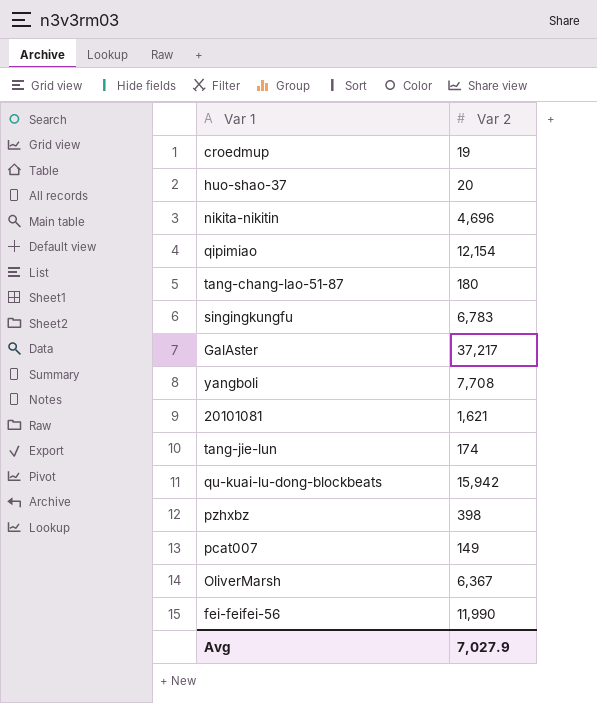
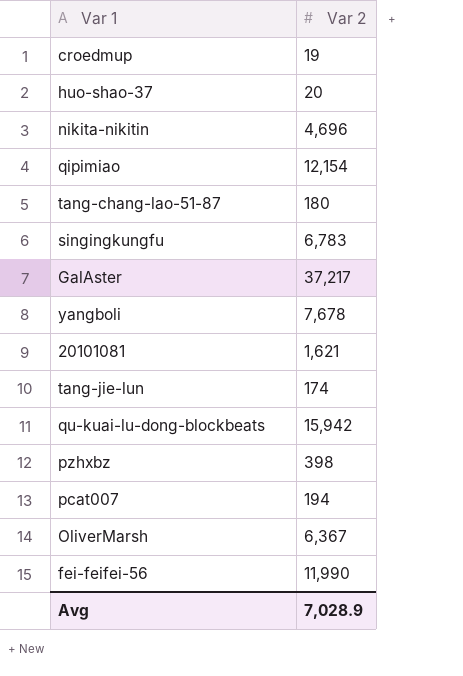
yangboli | Var 2: 7,708 -> 7,678
pcat007 | Var 2: 149 -> 194
Avg | Var 2: 7,027.9 -> 7,028.9

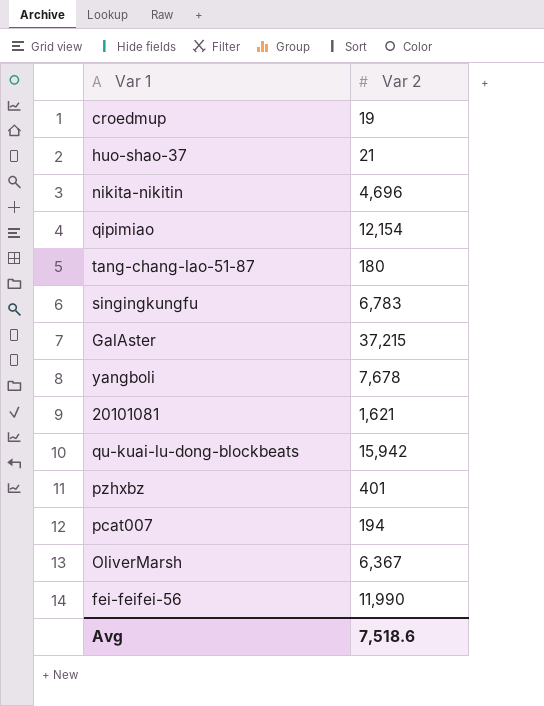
row tang-jie-lun: 174 -> none
huo-shao-37 | Var 2: 20 -> 21
GalAster | Var 2: 37,217 -> 37,215
pzhxbz | Var 2: 398 -> 401
Avg | Var 2: 7,028.9 -> 7,518.6

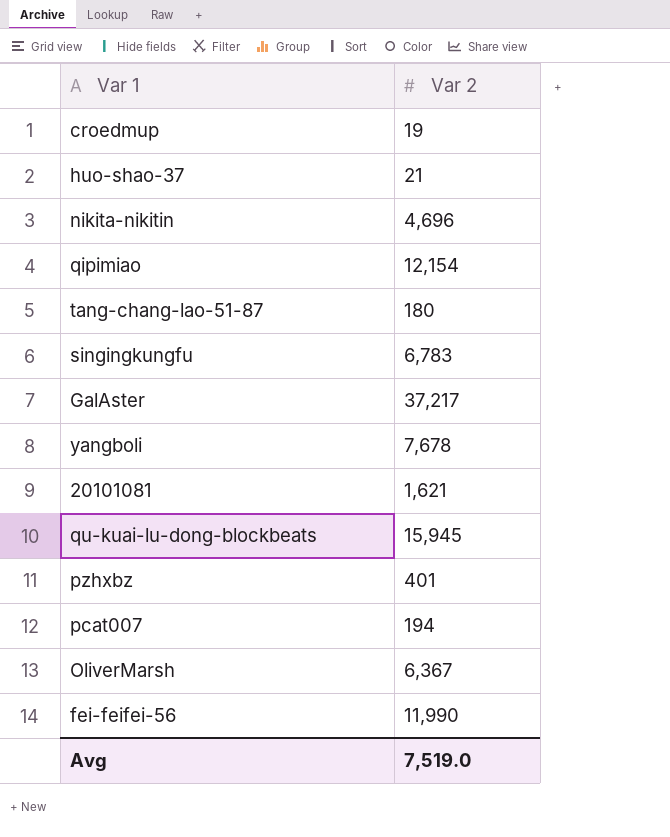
GalAster | Var 2: 37,215 -> 37,217
qu-kuai-lu-dong-blockbeats | Var 2: 15,942 -> 15,945
Avg | Var 2: 7,518.6 -> 7,519.0

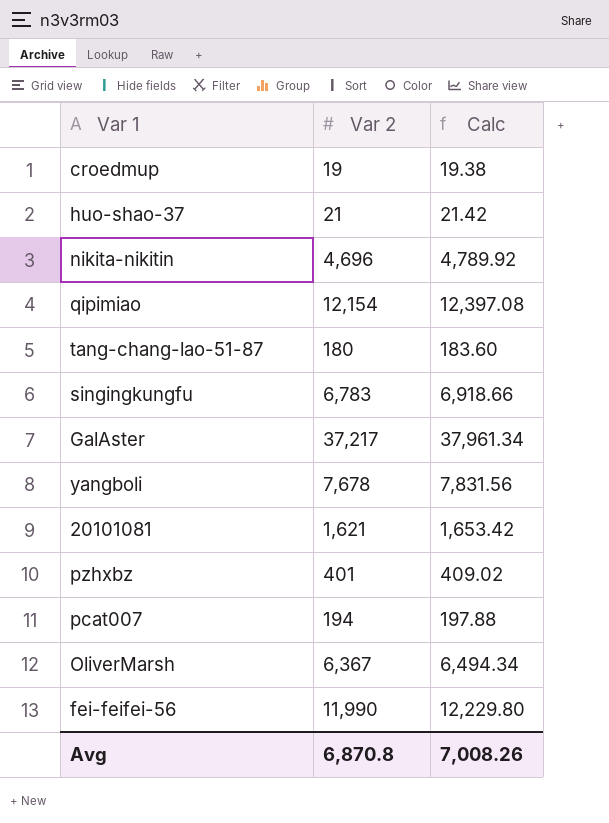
column Calc | formula: none -> [Var 2] * 1.02
row qu-kuai-lu-dong-blockbeats: 15,945 -> none
Avg | Var 2: 7,519.0 -> 6,870.8

